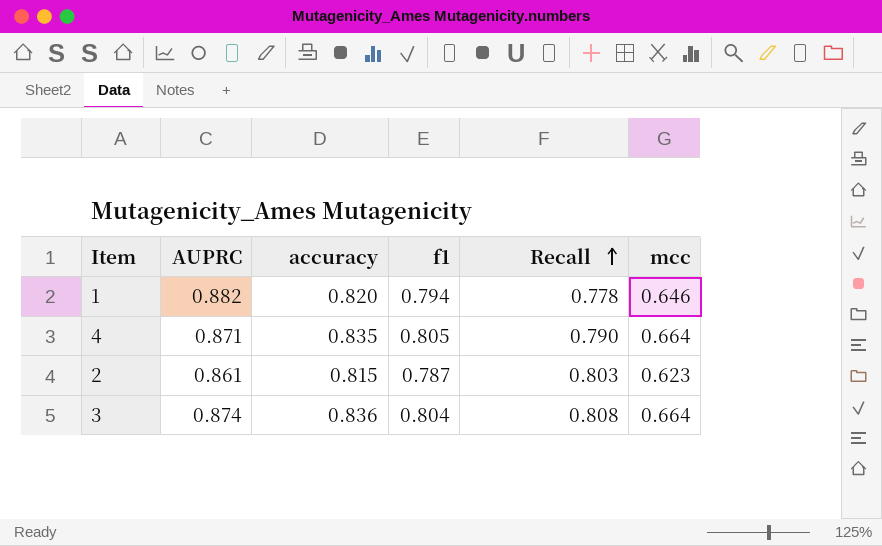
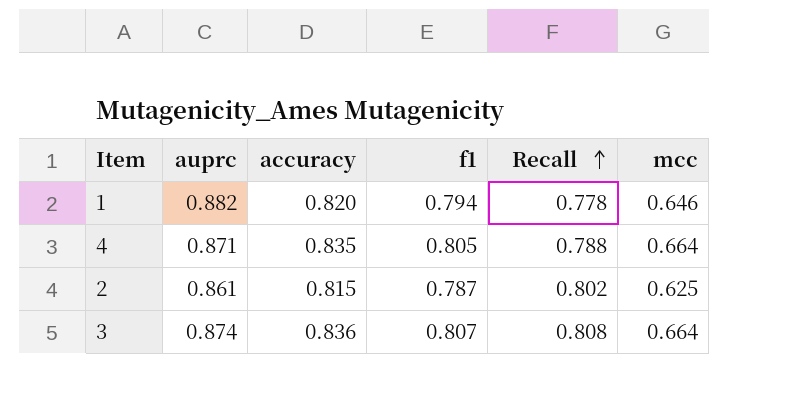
column name: AUPRC -> auprc
4 | Recall: 0.790 -> 0.788
2 | Recall: 0.803 -> 0.802
2 | mcc: 0.623 -> 0.625
3 | f1: 0.804 -> 0.807

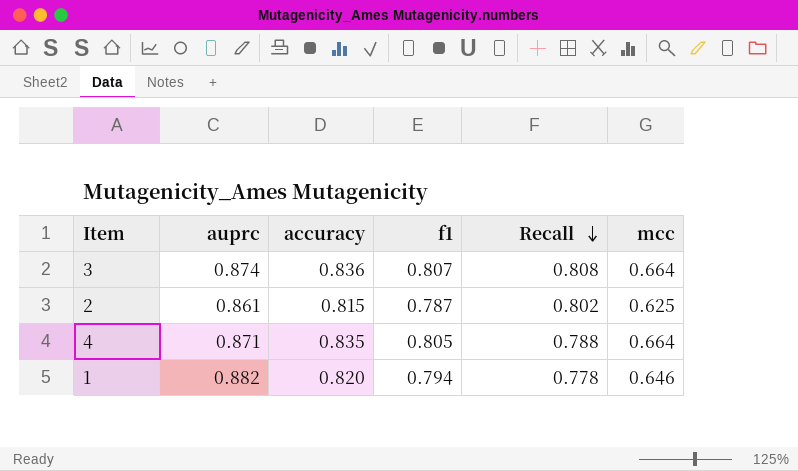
row order: Recall ascending -> Recall descending

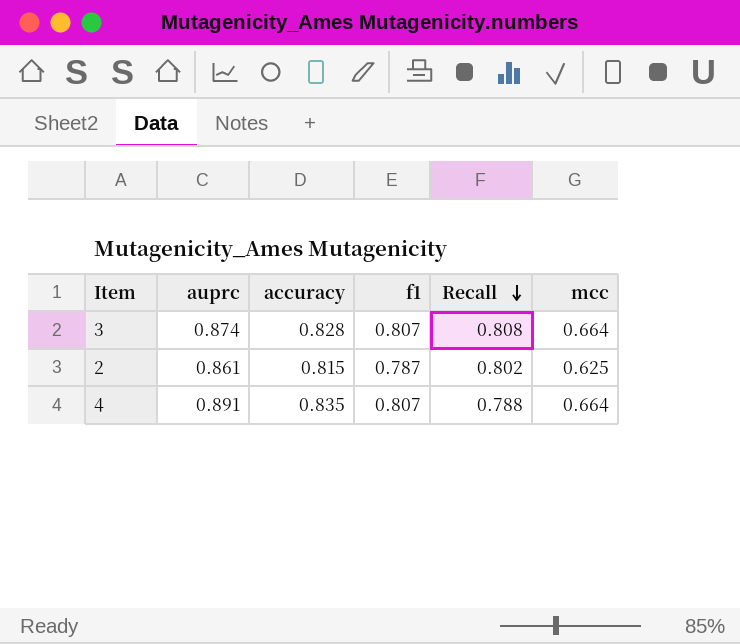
row 1: 0.882 | 0.820 | 0.794 | 0.778 | 0.646 -> none
3 | accuracy: 0.836 -> 0.828
4 | auprc: 0.871 -> 0.891
4 | f1: 0.805 -> 0.807

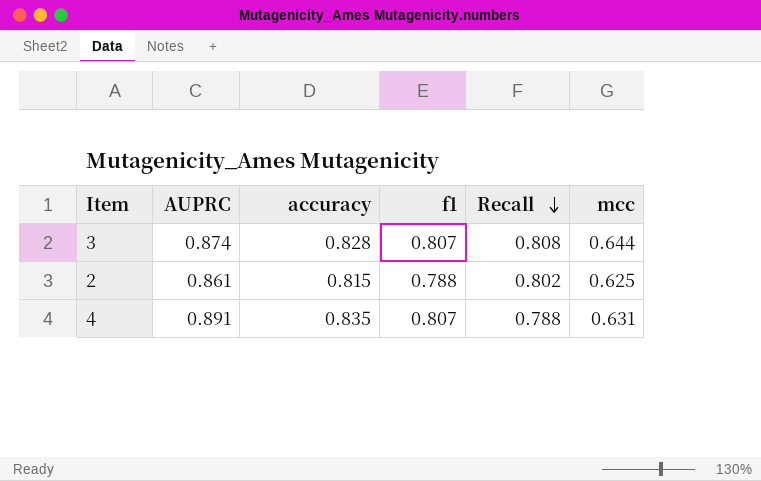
column name: auprc -> AUPRC
3 | mcc: 0.664 -> 0.644
2 | f1: 0.787 -> 0.788
4 | mcc: 0.664 -> 0.631

